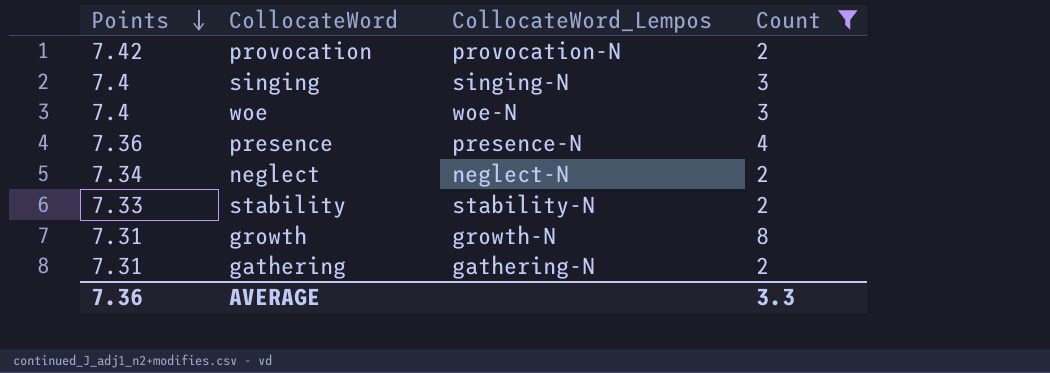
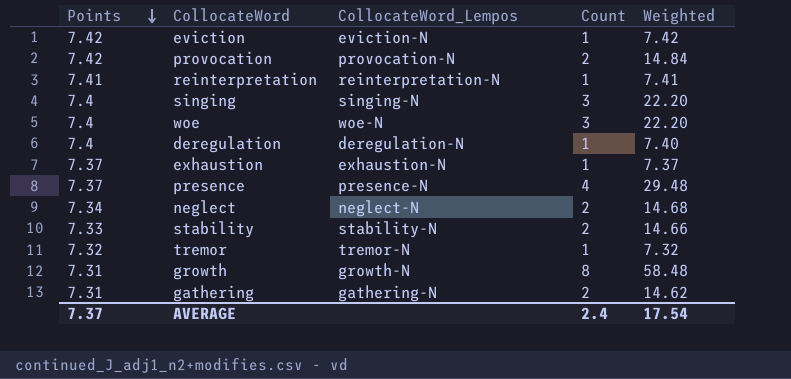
filter: Count != 1 -> none
column Weighted | formula: none -> [Points] * [Count]
presence | Points: 7.36 -> 7.37
AVERAGE | Points: 7.36 -> 7.37
AVERAGE | Count: 3.3 -> 2.4

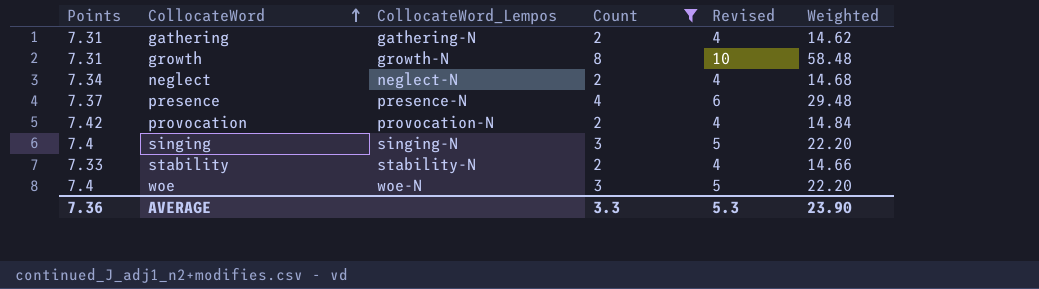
filter: none -> Count != 1
row order: Points descending -> CollocateWord ascending
column Revised | formula: none -> [Count] + 2
AVERAGE | Points: 7.37 -> 7.36
AVERAGE | Count: 2.4 -> 3.3
AVERAGE | Weighted: 17.54 -> 23.90

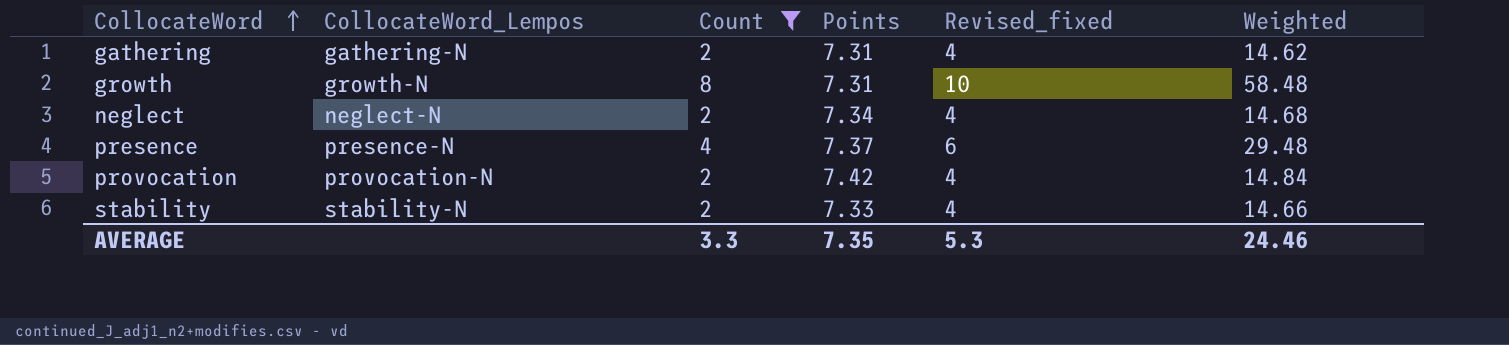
column Points | position: 1 -> 4
column name: Revised -> Revised_fixed
row singing: 7.4 | singing-N | 3 | 5 | 22.20 -> none
row woe: 7.4 | woe-N | 3 | 5 | 22.20 -> none
AVERAGE | Points: 7.36 -> 7.35
AVERAGE | Weighted: 23.90 -> 24.46

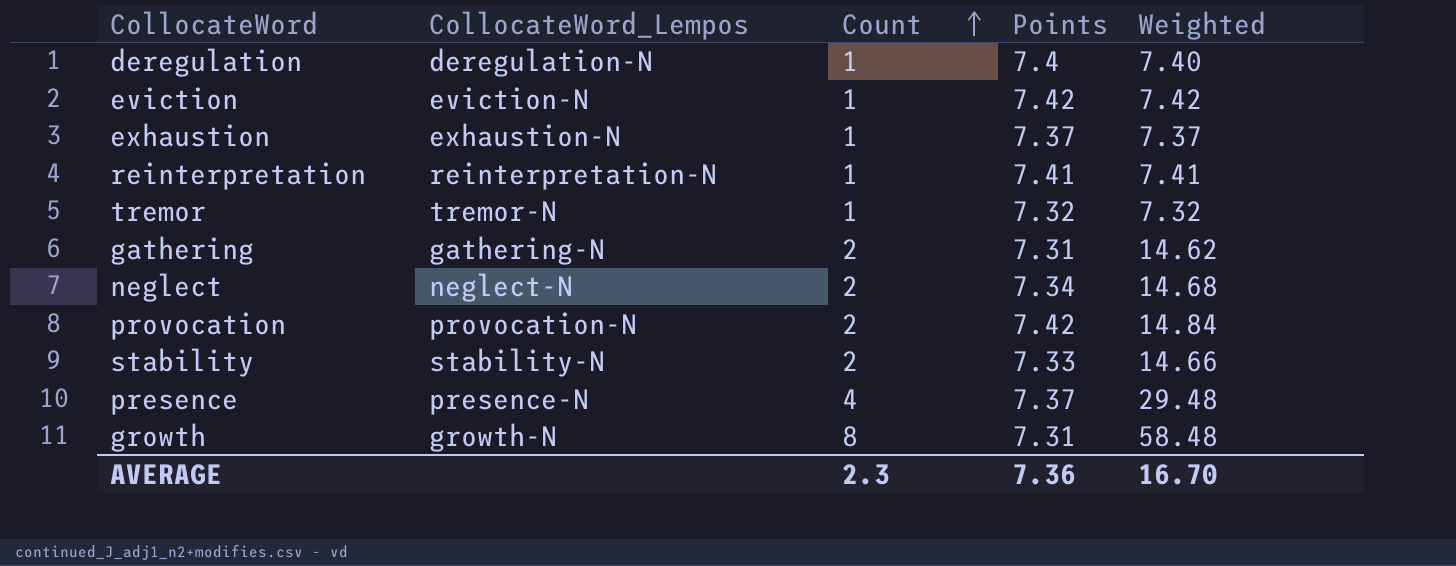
filter: Count != 1 -> none
row order: CollocateWord ascending -> Count ascending
column Revised_fixed | formula: [Count] + 2 -> none
AVERAGE | Count: 3.3 -> 2.3
AVERAGE | Points: 7.35 -> 7.36
AVERAGE | Weighted: 24.46 -> 16.70

